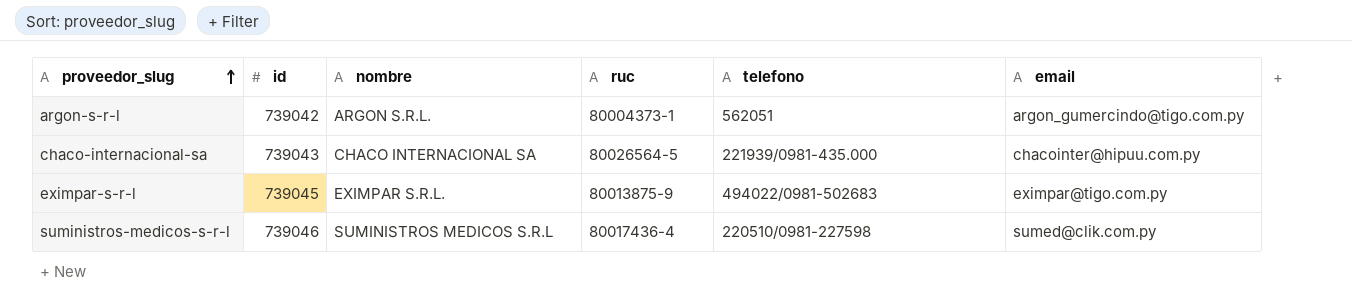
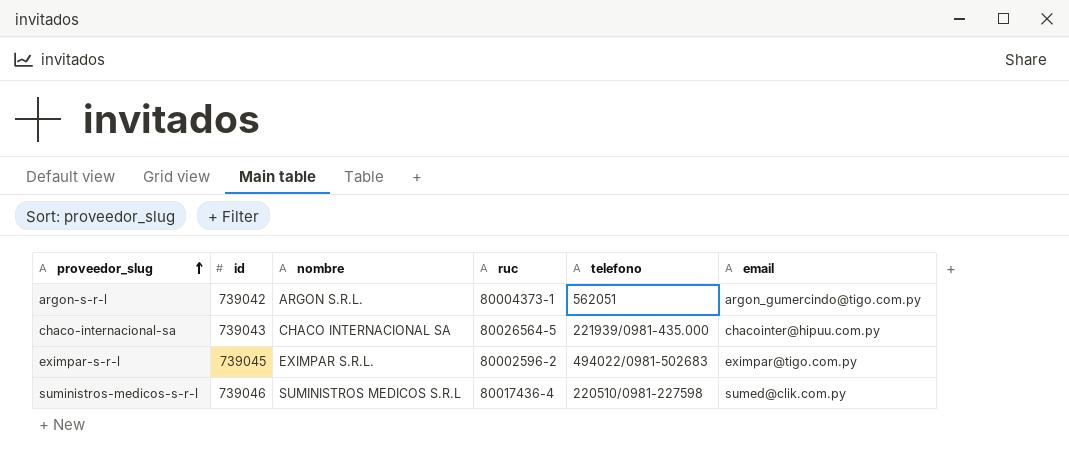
eximpar-s-r-l | ruc: 80013875-9 -> 80002596-2

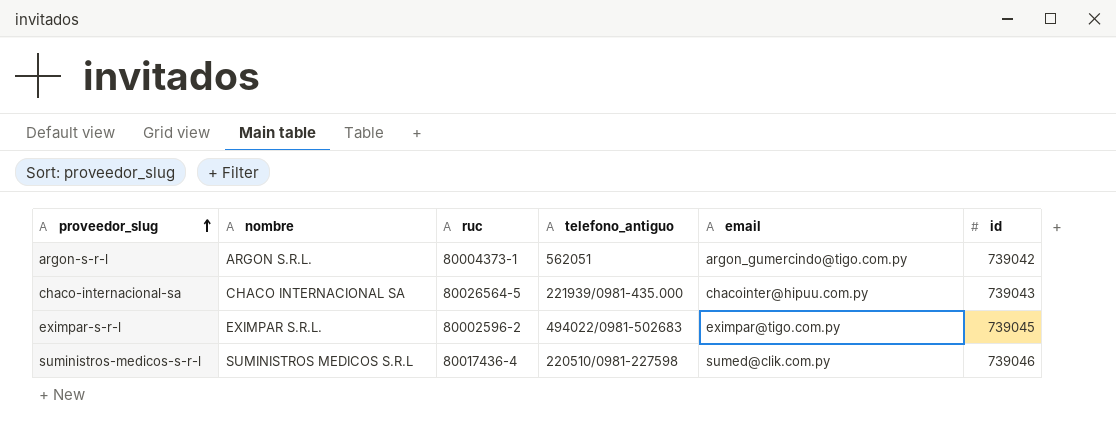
column name: telefono -> telefono_antiguo
column id | position: 2 -> 6

